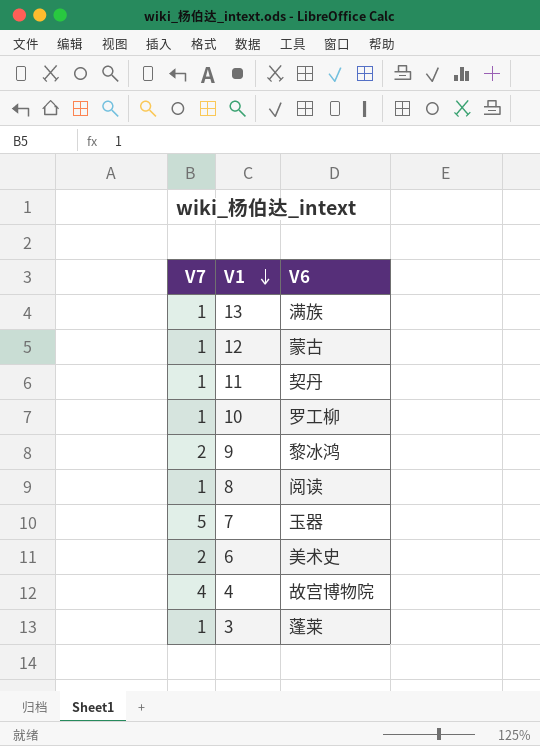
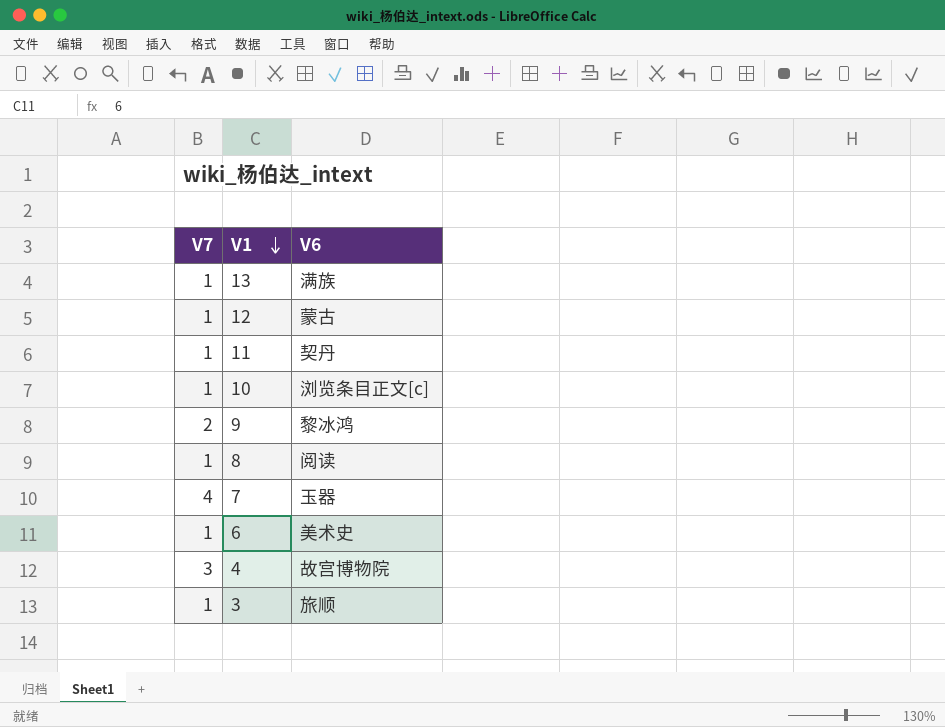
10 | V6: 罗工柳 -> 浏览条目正文[c]
7 | V7: 5 -> 4
6 | V7: 2 -> 1
4 | V7: 4 -> 3
3 | V6: 蓬莱 -> 旅顺

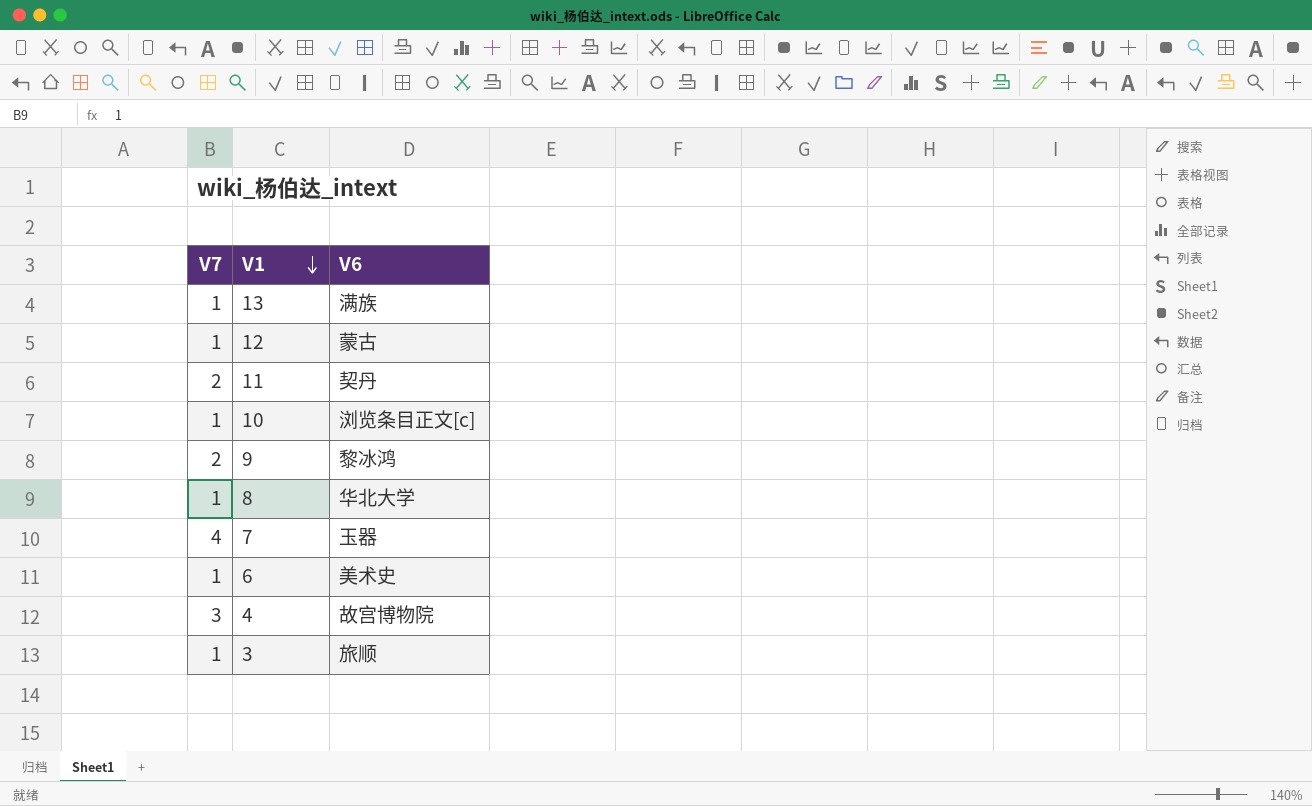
11 | V7: 1 -> 2
8 | V6: 阅读 -> 华北大学

